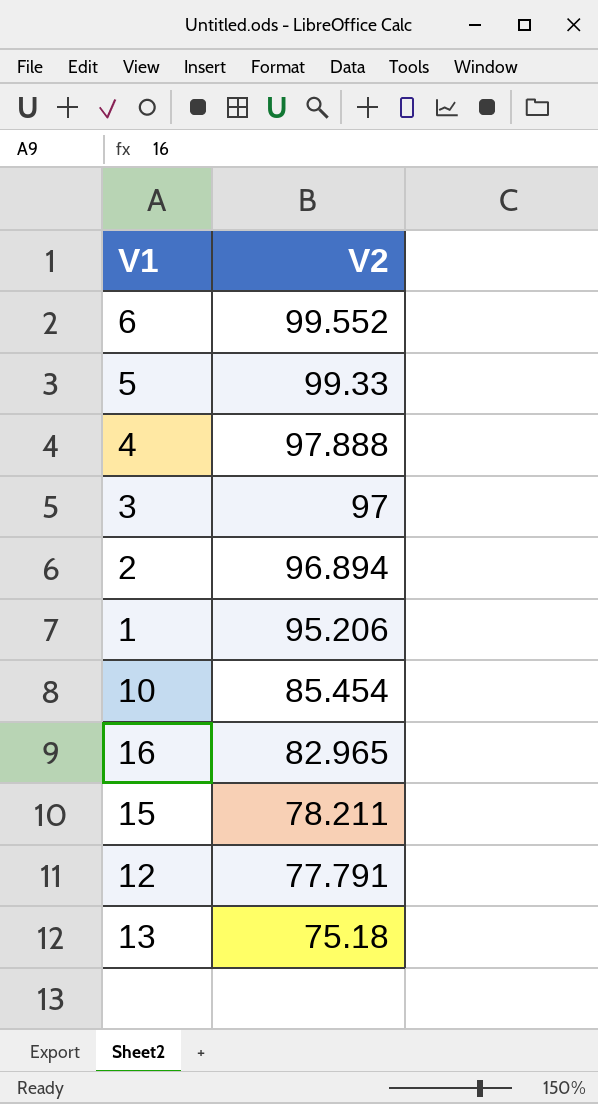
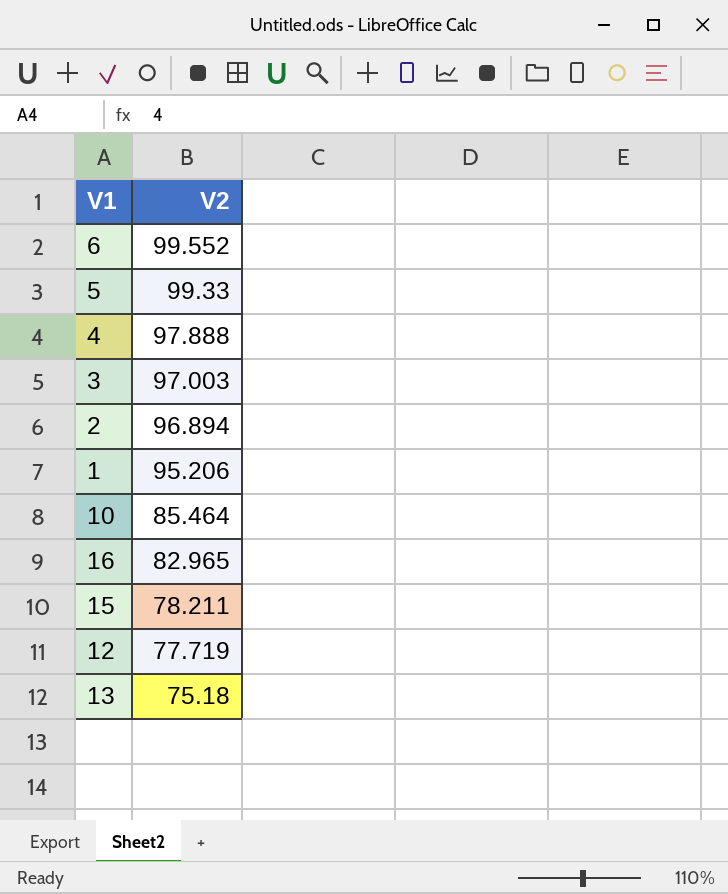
3 | V2: 97 -> 97.003
10 | V2: 85.454 -> 85.464
12 | V2: 77.791 -> 77.719

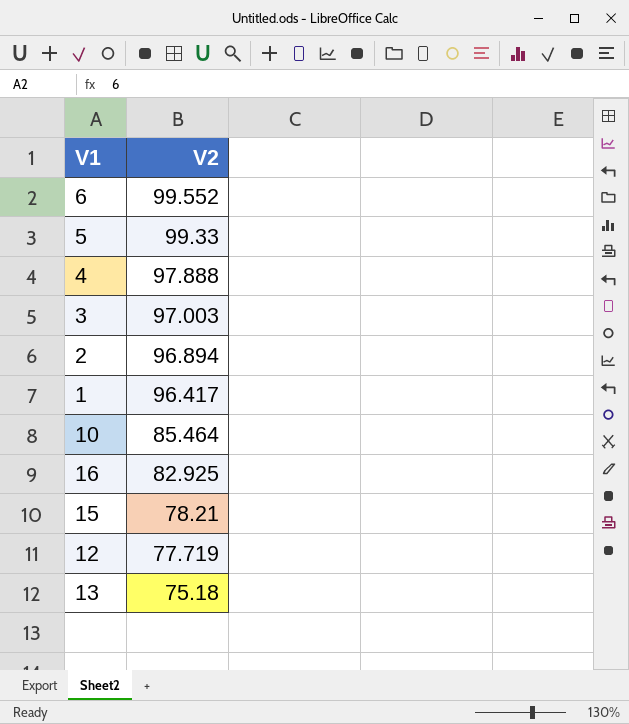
1 | V2: 95.206 -> 96.417
16 | V2: 82.965 -> 82.925
15 | V2: 78.211 -> 78.21

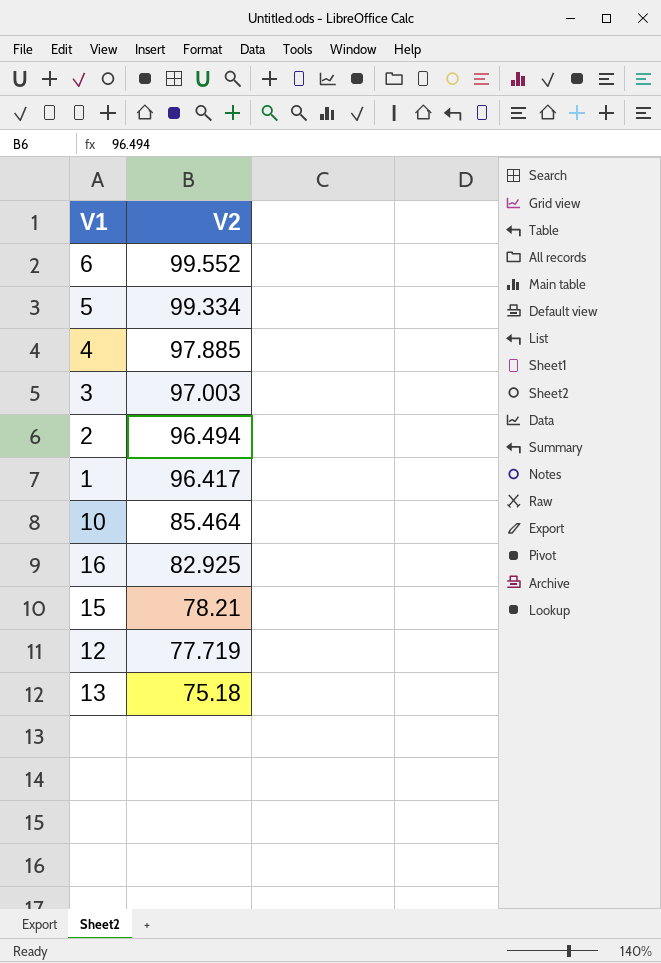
5 | V2: 99.33 -> 99.334
4 | V2: 97.888 -> 97.885
2 | V2: 96.894 -> 96.494

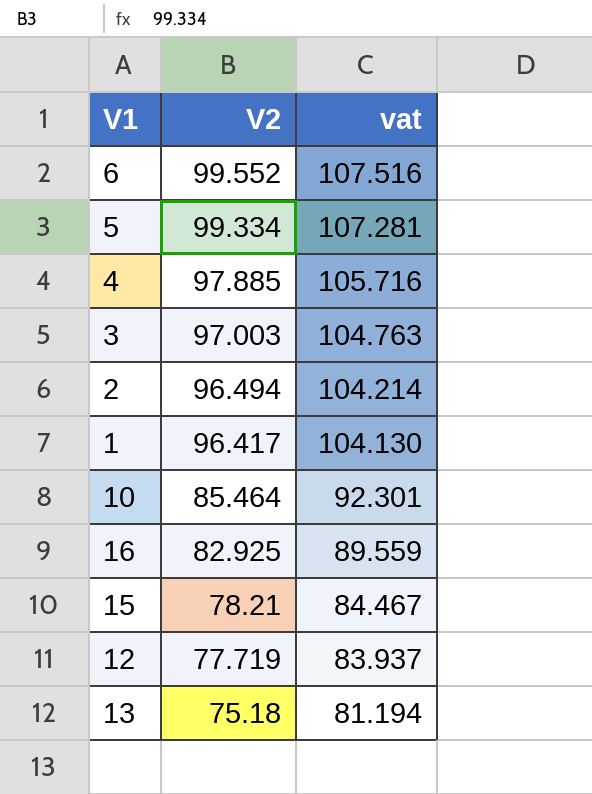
column vat | formula: none -> [V2] * 1.08

